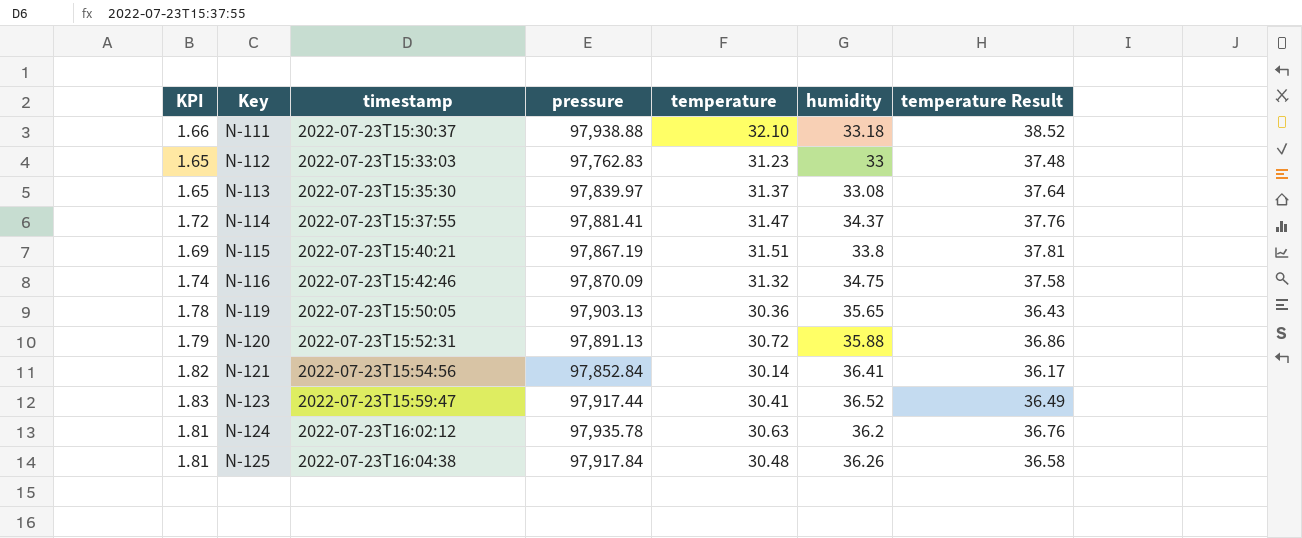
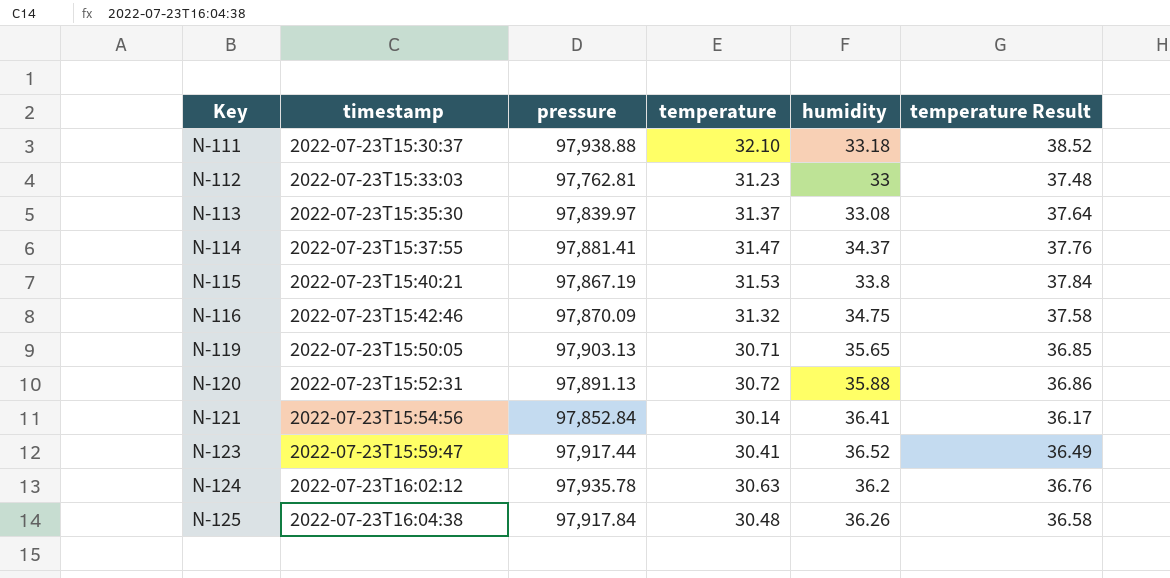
column KPI | formula: [humidity] * 0.05 -> none
N-112 | pressure: 97,762.83 -> 97,762.81
N-115 | temperature: 31.51 -> 31.53
N-115 | temperature Result: 37.81 -> 37.84
N-119 | temperature: 30.36 -> 30.71
N-119 | temperature Result: 36.43 -> 36.85

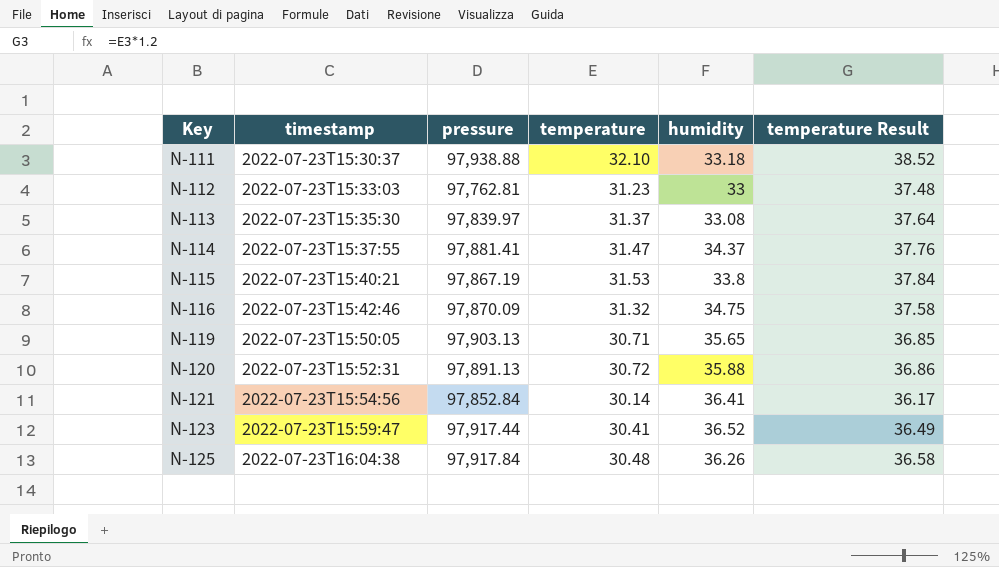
row N-124: 2022-07-23T16:02:12 | 97,935.78 | 30.63 | 36.2 | 36.76 -> none

